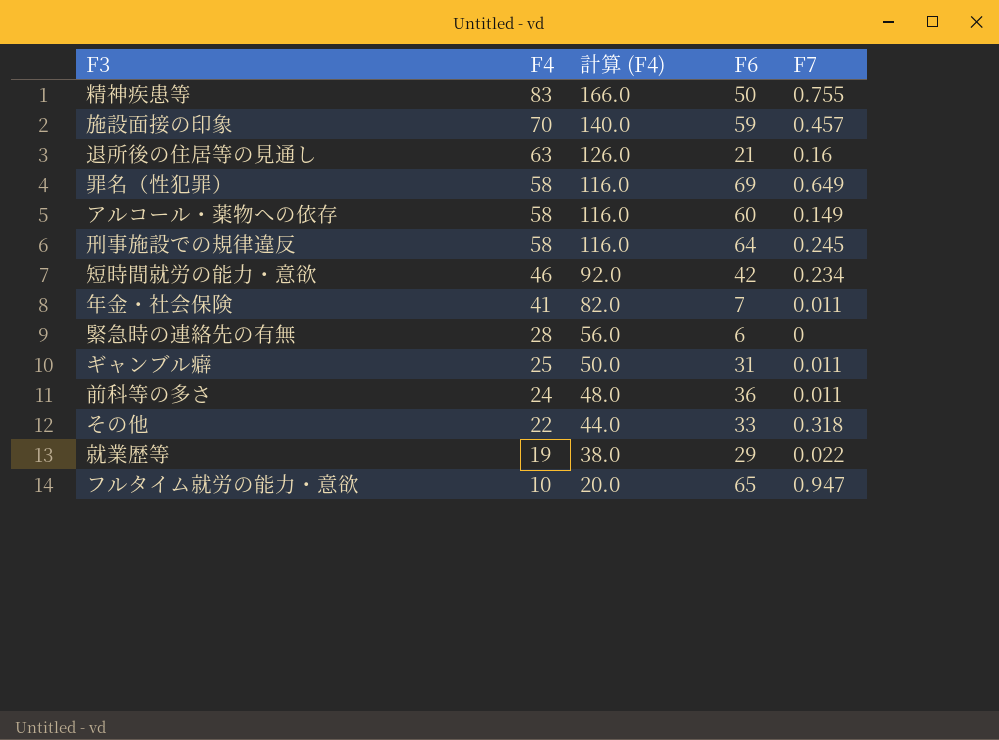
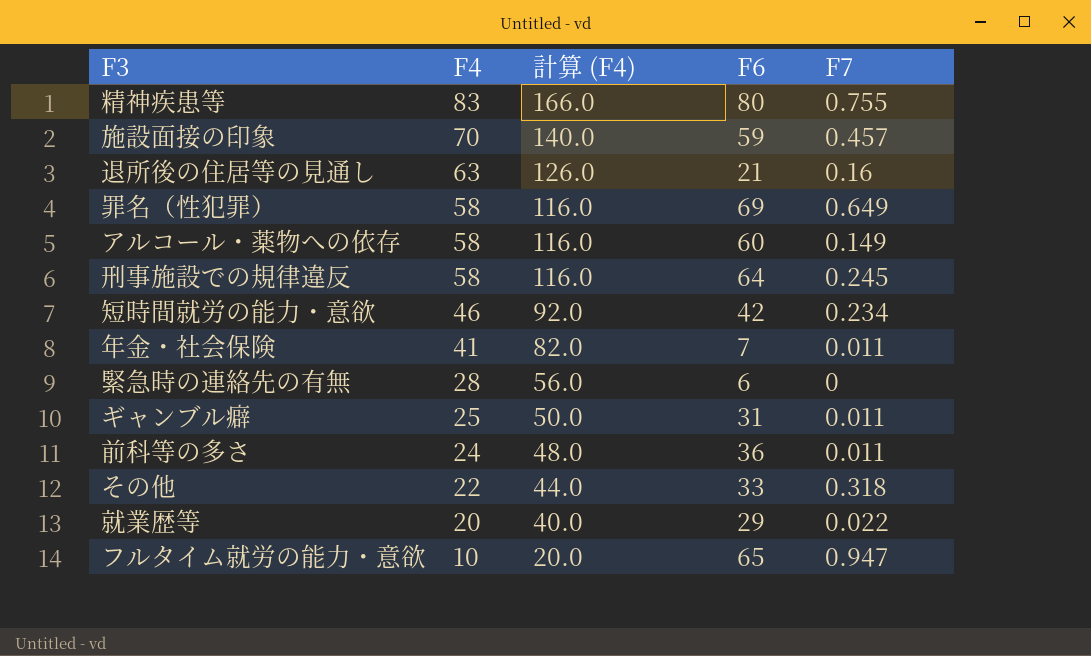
精神疾患等 | F6: 50 -> 80
就業歴等 | F4: 19 -> 20
就業歴等 | 計算 (F4): 38.0 -> 40.0

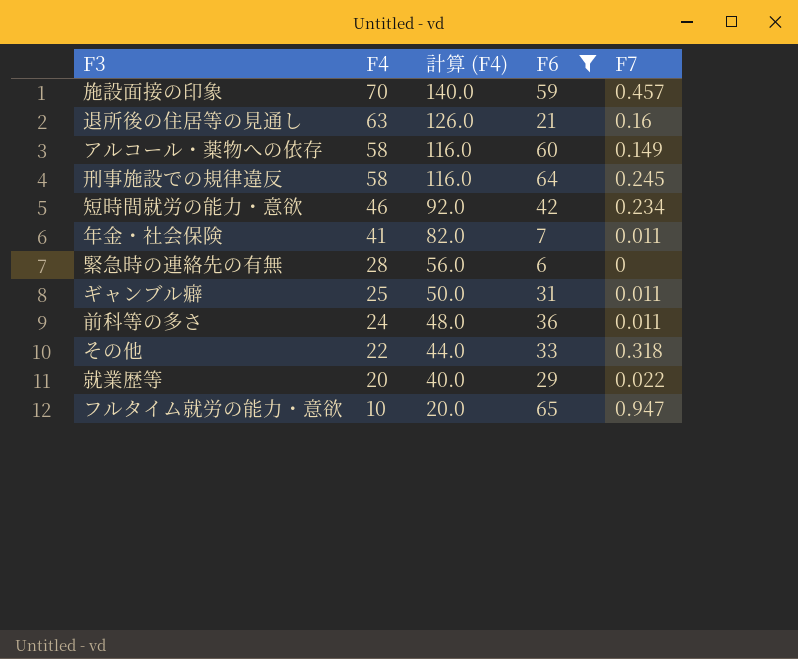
filter: none -> F6 <= 65

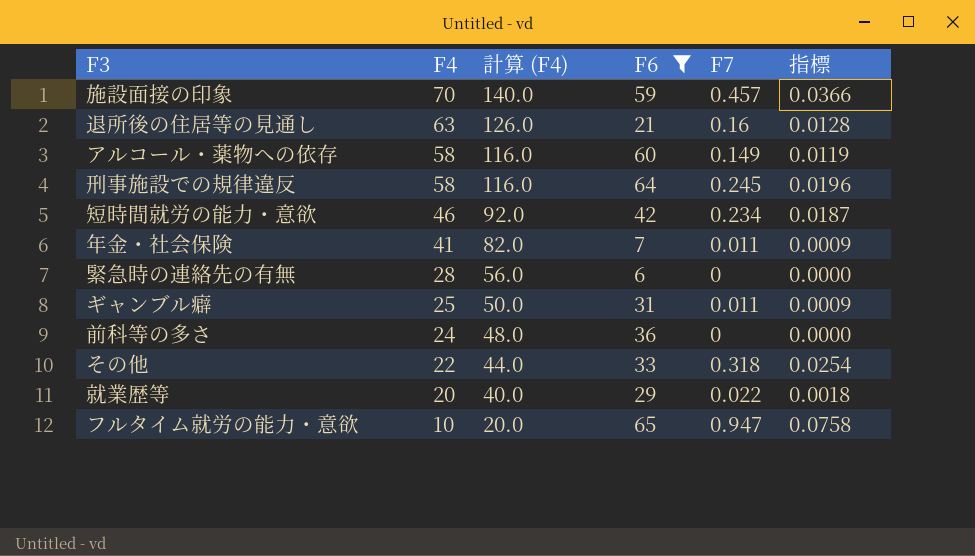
column 指標 | formula: none -> [F7] * 0.08
前科等の多さ | F7: 0.011 -> 0

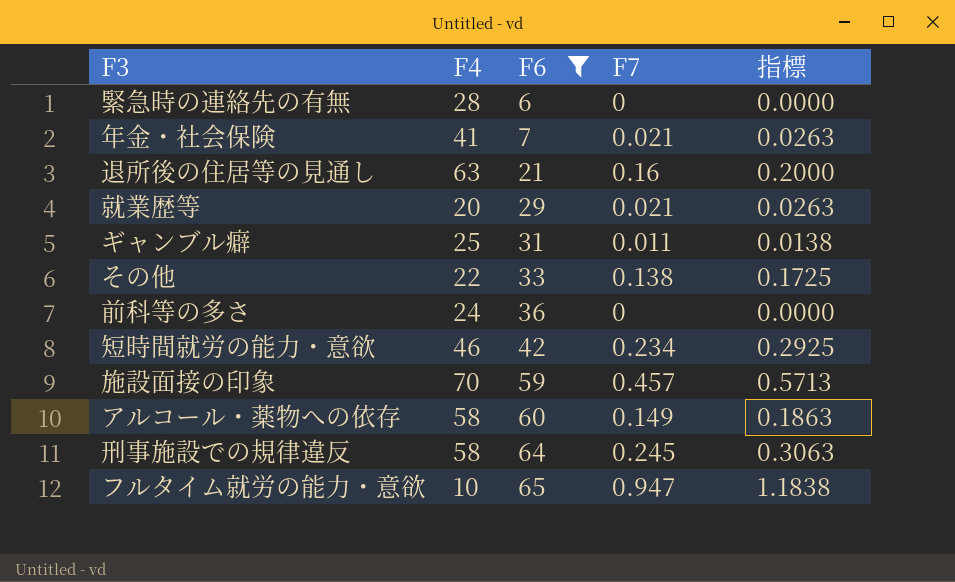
row order: F4 descending -> F6 ascending
column 計算 (F4) | formula: [F4] * 2 -> none
column 指標 | formula: [F7] * 0.08 -> [F7] * 1.25
年金・社会保険 | F7: 0.011 -> 0.021
就業歴等 | F7: 0.022 -> 0.021
その他 | F7: 0.318 -> 0.138

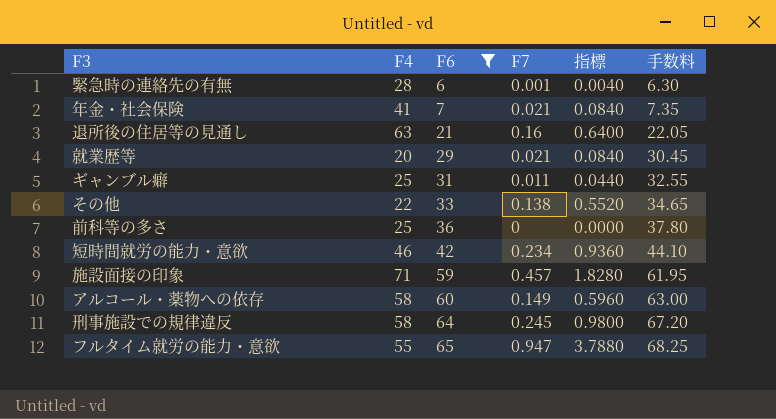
column 指標 | formula: [F7] * 1.25 -> [F7] * 4
column 手数料 | formula: none -> [F6] * 1.05
緊急時の連絡先の有無 | F7: 0 -> 0.001
前科等の多さ | F4: 24 -> 25
施設面接の印象 | F4: 70 -> 71
フルタイム就労の能力・意欲 | F4: 10 -> 55

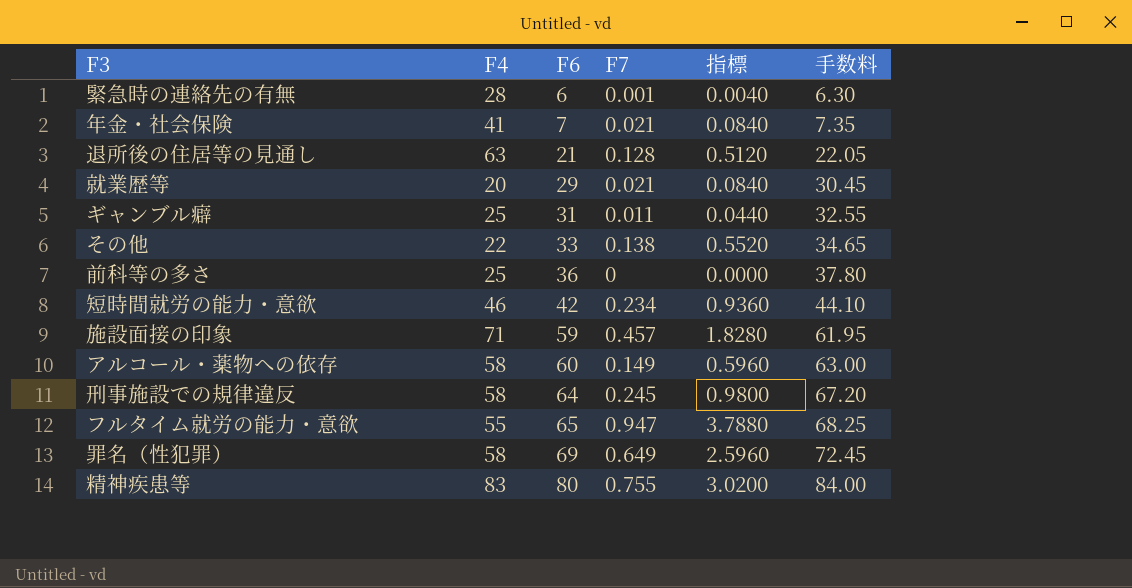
filter: F6 <= 65 -> none
退所後の住居等の見通し | F7: 0.16 -> 0.128
退所後の住居等の見通し | 指標: 0.6400 -> 0.5120

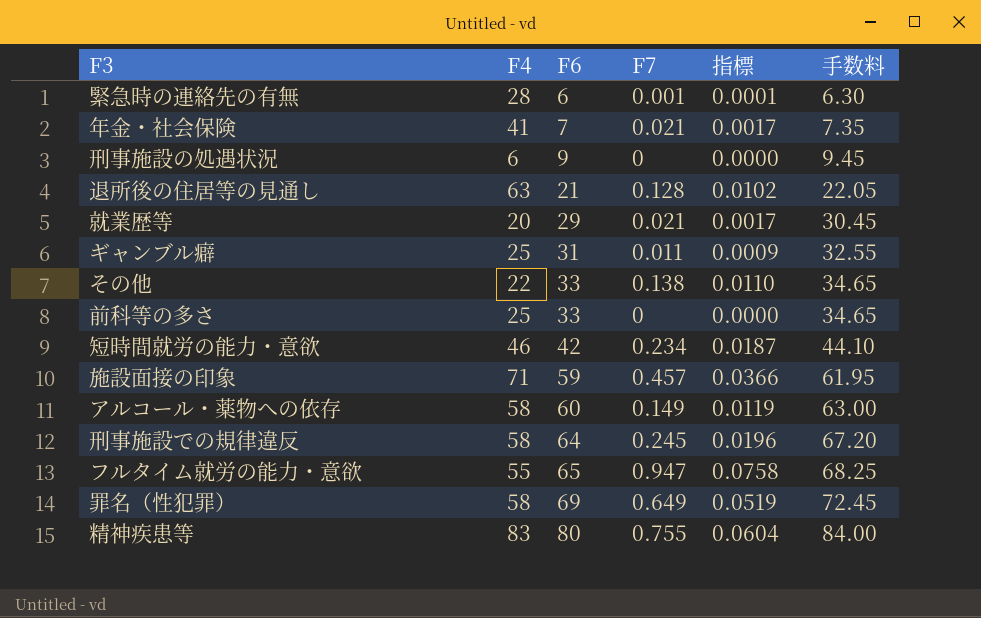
column 指標 | formula: [F7] * 4 -> [F7] * 0.08
row 刑事施設の処遇状況: none -> 6 | 9 | 0 | 0.0000 | 9.45
前科等の多さ | F6: 36 -> 33
前科等の多さ | 手数料: 37.80 -> 34.65

